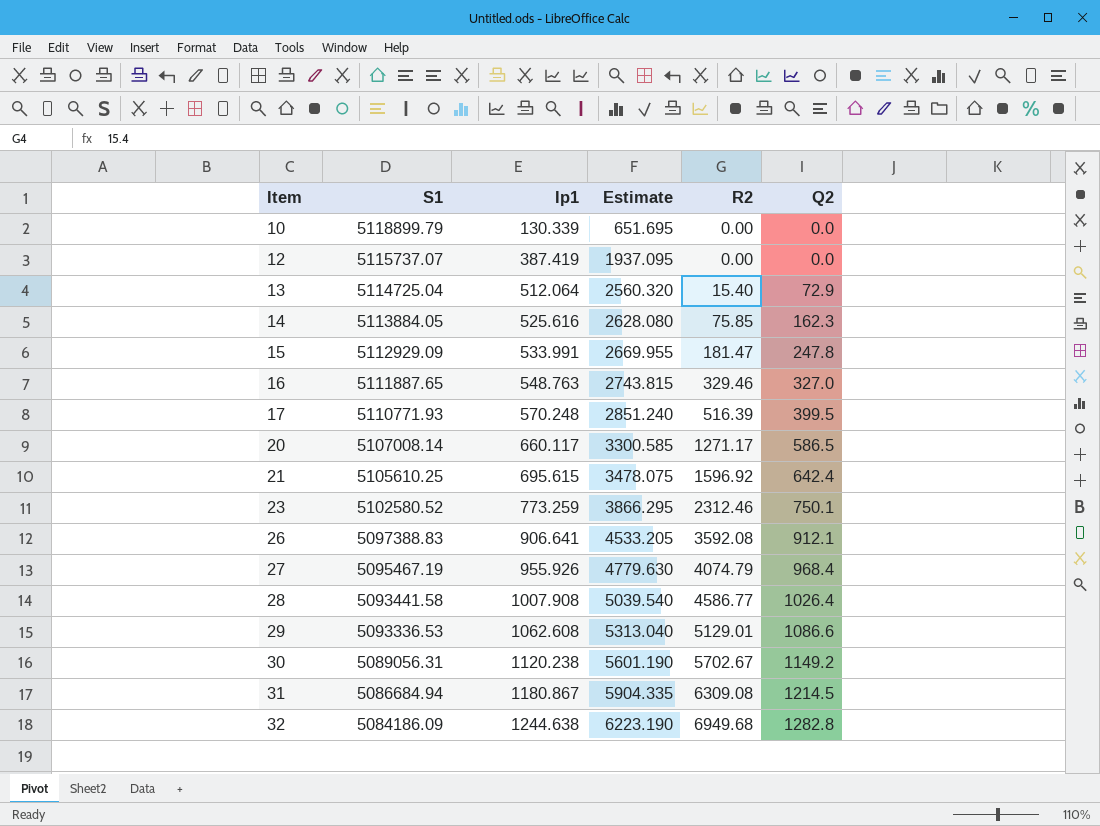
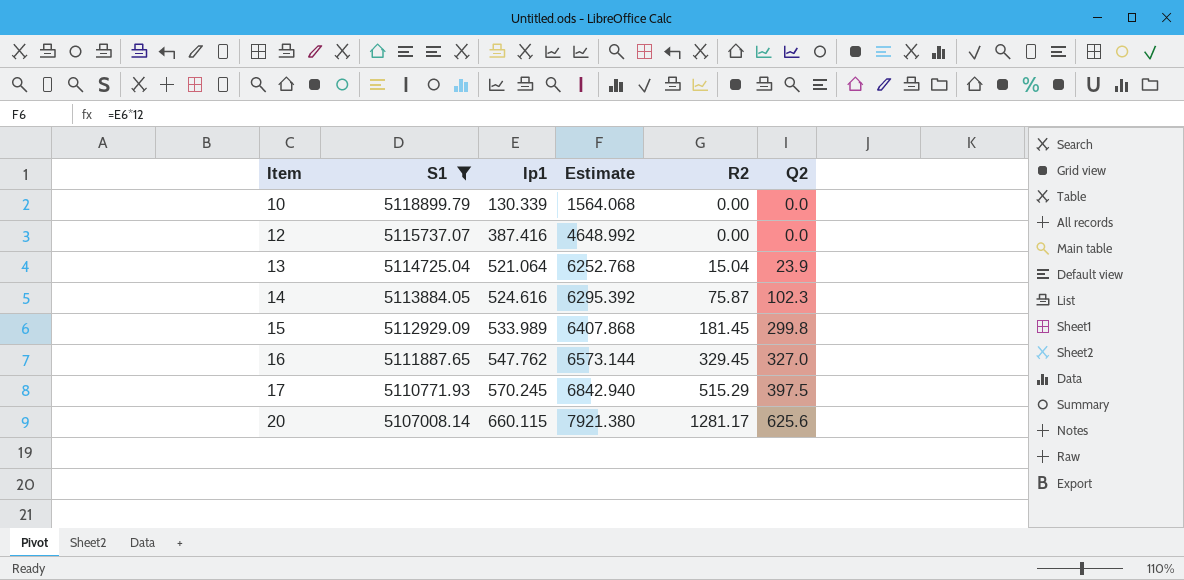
filter: none -> S1 >= 5107008.14
column Estimate | formula: [Ip1] * 5 -> [Ip1] * 12
12 | Ip1: 387.419 -> 387.416
13 | Ip1: 512.064 -> 521.064
13 | R2: 15.40 -> 15.04
13 | Q2: 72.9 -> 23.9
14 | Ip1: 525.616 -> 524.616
14 | R2: 75.85 -> 75.87
14 | Q2: 162.3 -> 102.3
15 | Ip1: 533.991 -> 533.989
15 | R2: 181.47 -> 181.45
15 | Q2: 247.8 -> 299.8
16 | Ip1: 548.763 -> 547.762
16 | R2: 329.46 -> 329.45
17 | Ip1: 570.248 -> 570.245
17 | R2: 516.39 -> 515.29
17 | Q2: 399.5 -> 397.5
20 | Ip1: 660.117 -> 660.115
20 | R2: 1271.17 -> 1281.17
20 | Q2: 586.5 -> 625.6

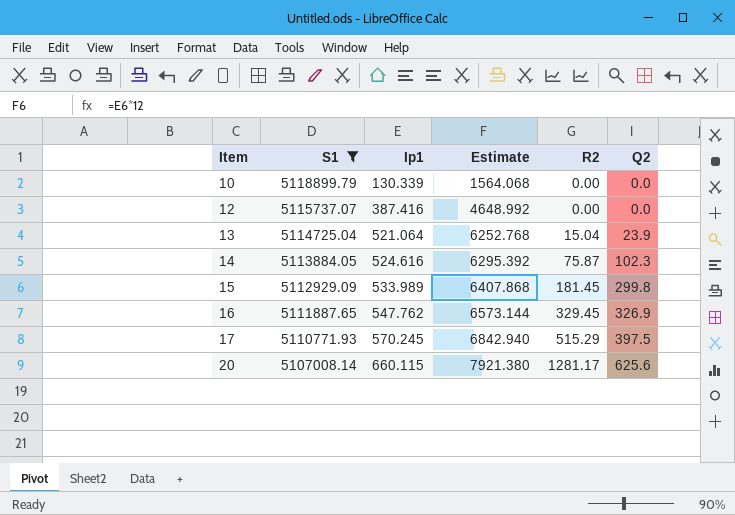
16 | Q2: 327.0 -> 326.9

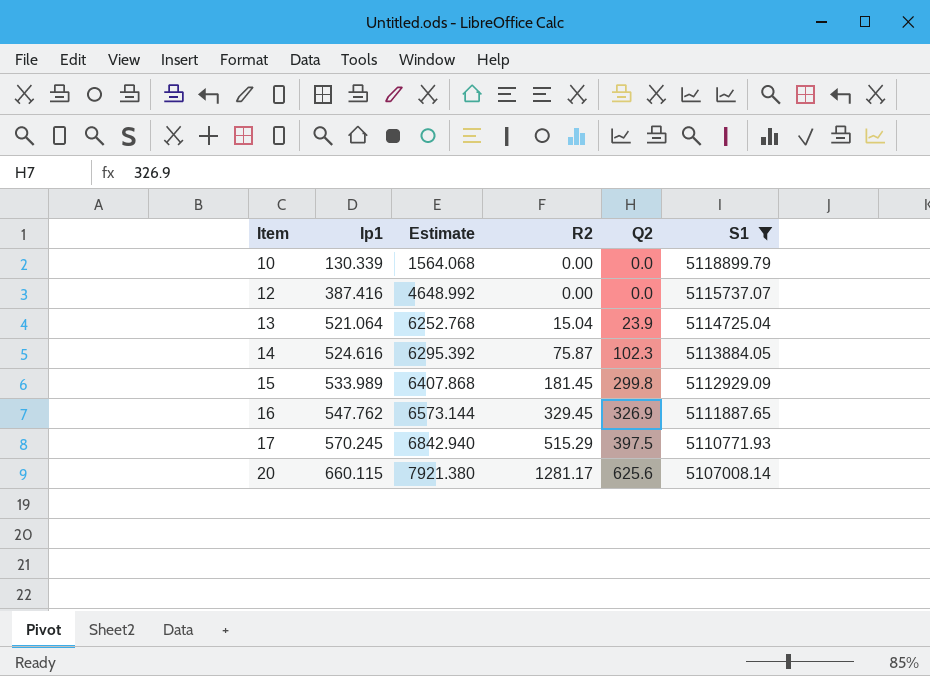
column S1 | position: 2 -> 6

